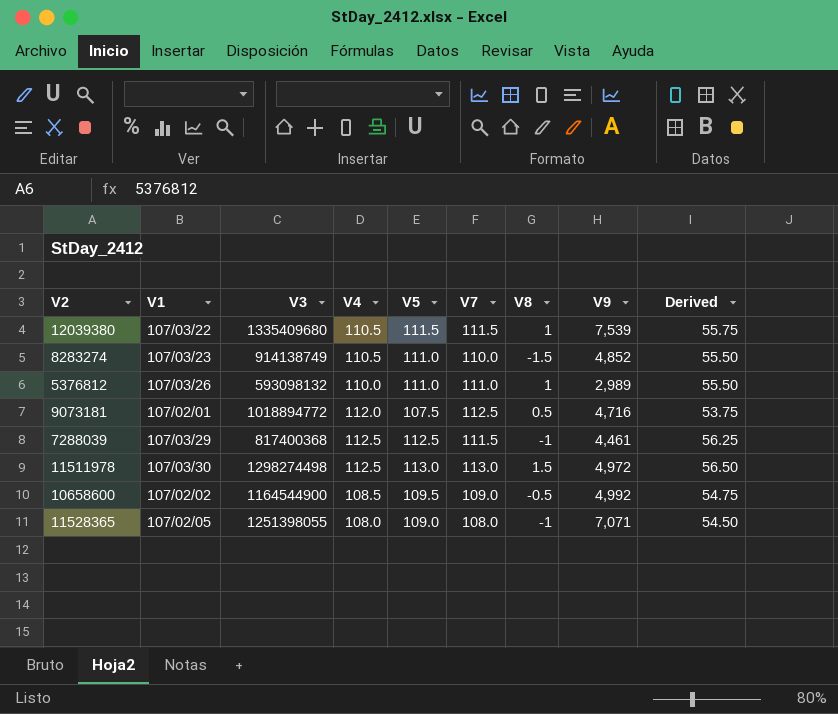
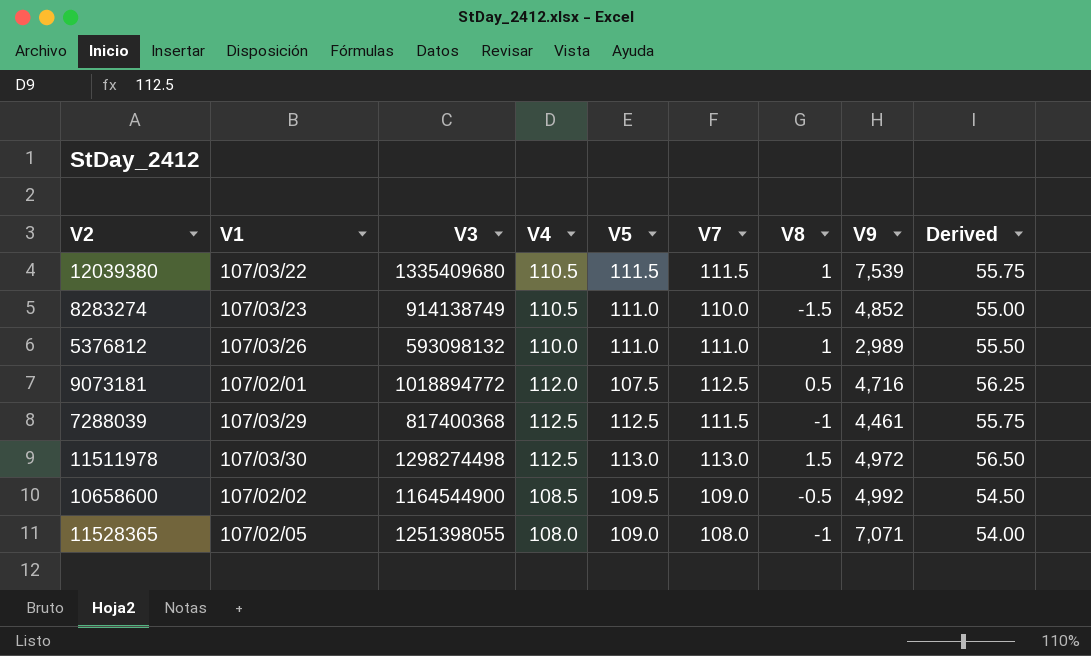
column Derived | formula: [V5] * 0.5 -> [V7] * 0.5

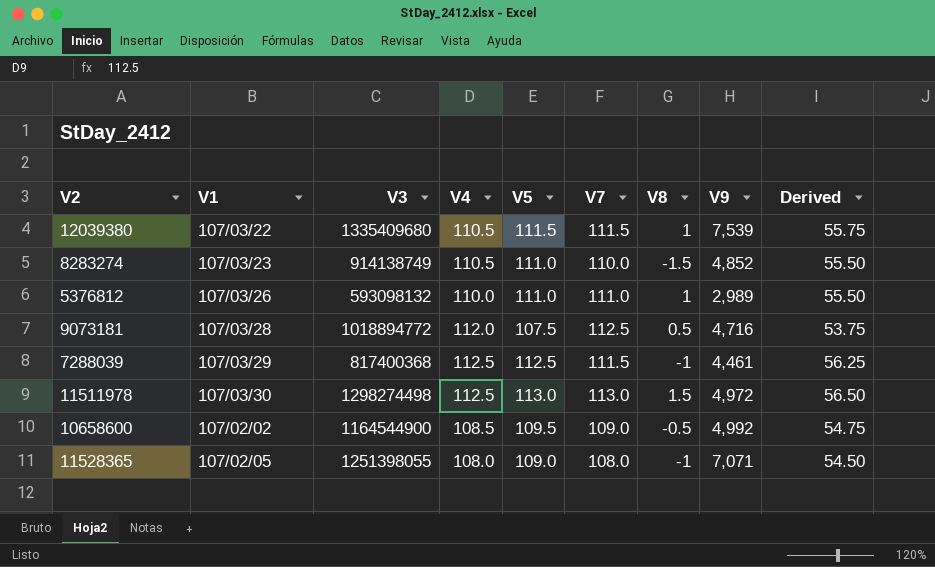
column Derived | formula: [V7] * 0.5 -> [V5] * 0.5
9073181 | V1: 107/02/01 -> 107/03/28

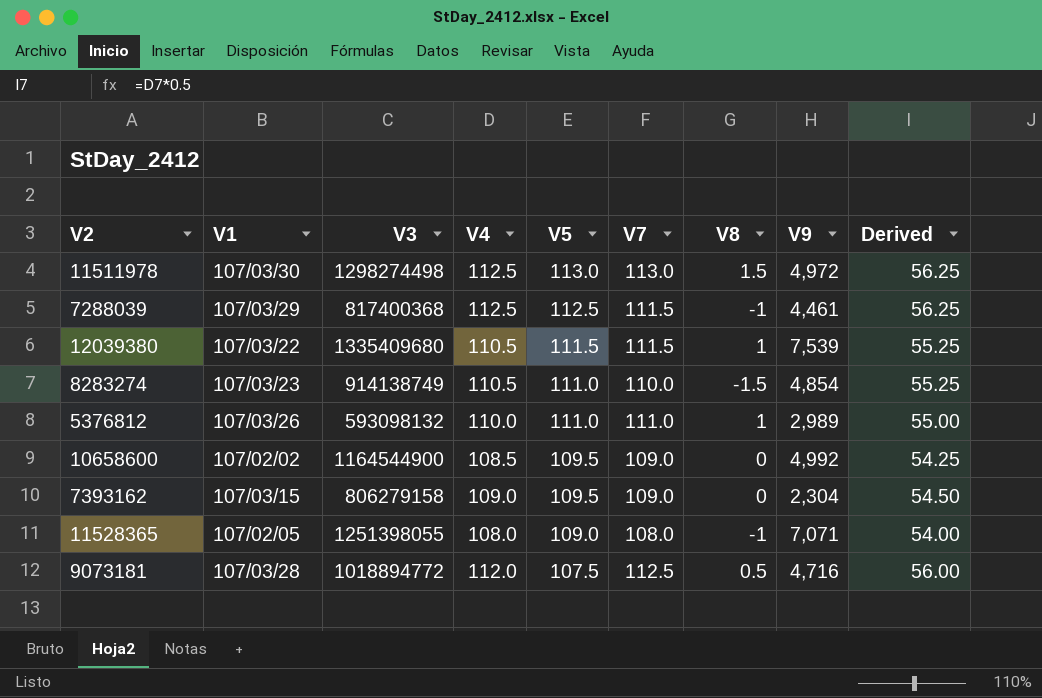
row order: none -> V5 descending
column Derived | formula: [V5] * 0.5 -> [V4] * 0.5
8283274 | V9: 4,852 -> 4,854
10658600 | V8: -0.5 -> 0
row 7393162: none -> 107/03/15 | 806279158 | 109.0 | 109.5 | 109.0 | 0 | 2,304 | 54.50

